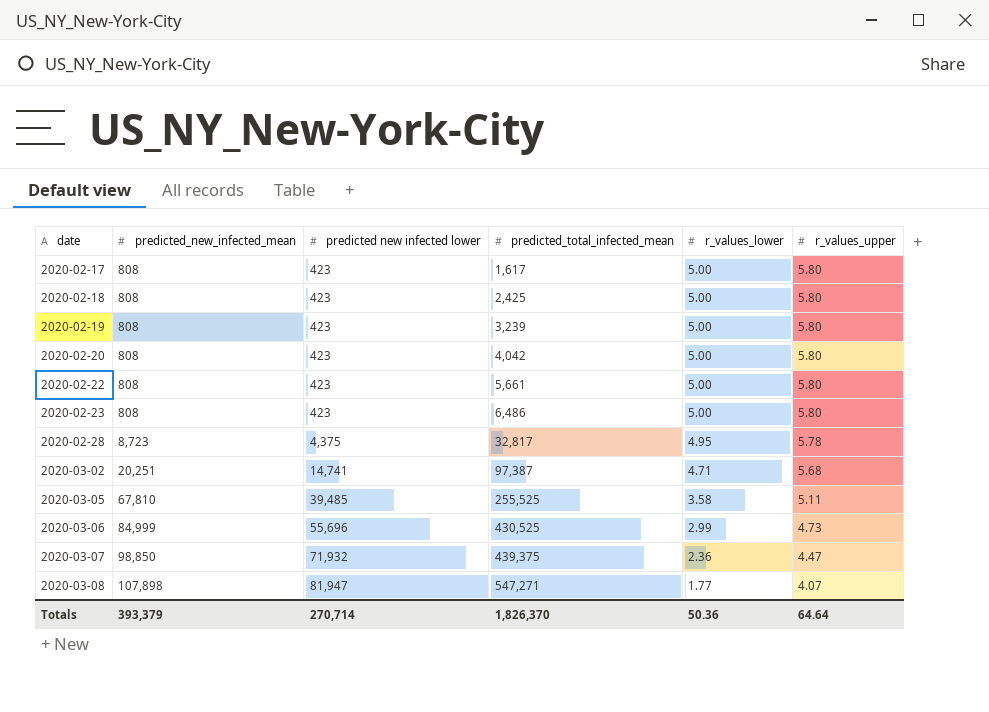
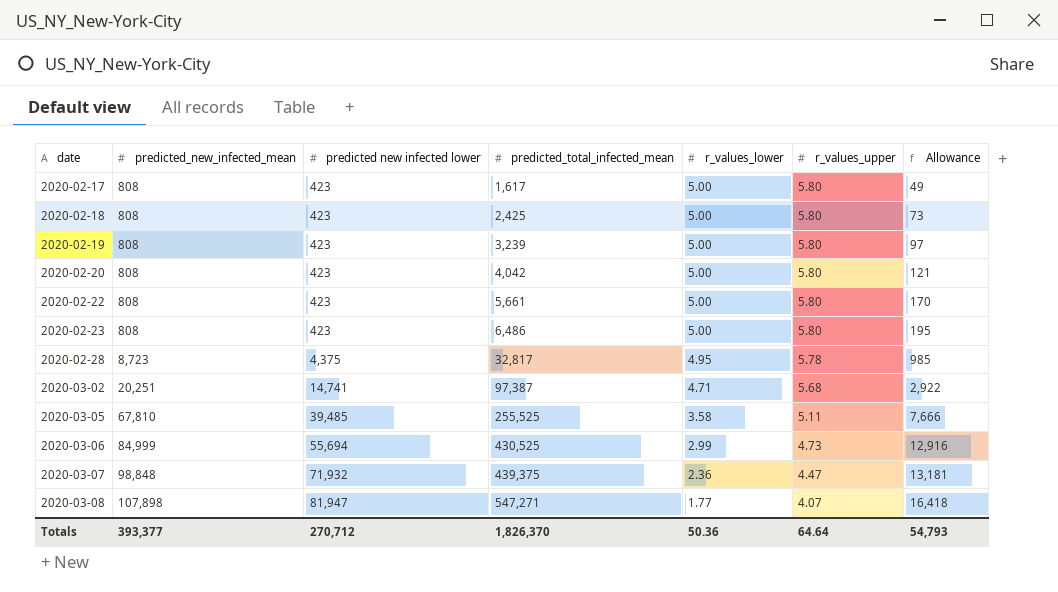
column Allowance | formula: none -> [predicted_total_infected_mean] * 0.03
2020-03-06 | predicted new infected lower: 55,696 -> 55,694
2020-03-07 | predicted_new_infected_mean: 98,850 -> 98,848
Totals | predicted_new_infected_mean: 393,379 -> 393,377
Totals | predicted new infected lower: 270,714 -> 270,712

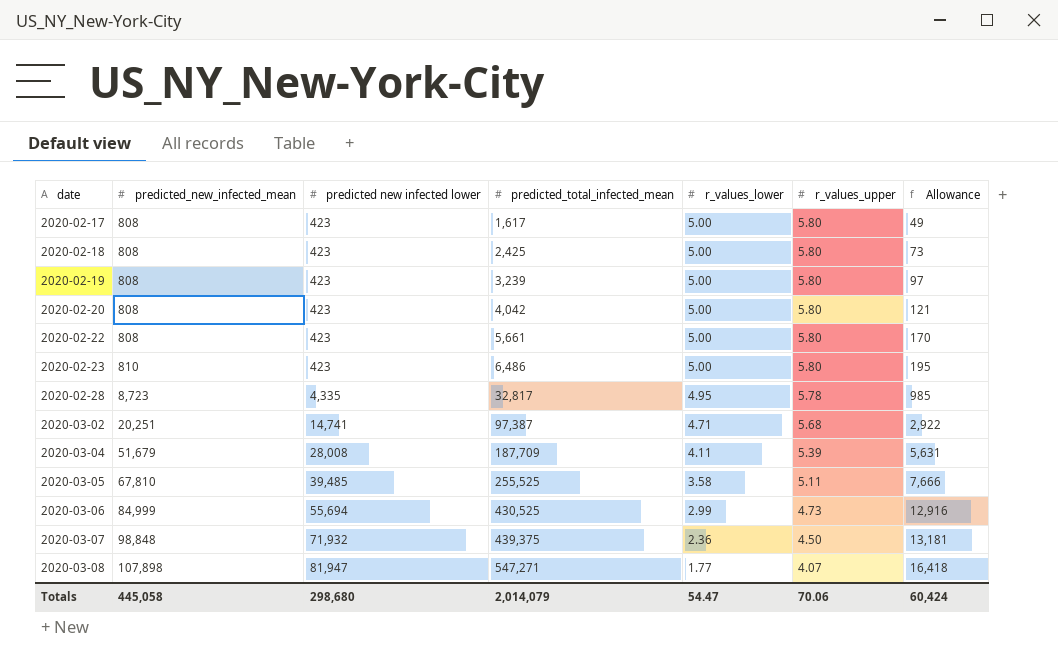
2020-02-23 | predicted_new_infected_mean: 808 -> 810
2020-02-28 | predicted new infected lower: 4,375 -> 4,335
row 2020-03-04: none -> 51,679 | 28,008 | 187,709 | 4.11 | 5.39 | 5,631
2020-03-07 | r_values_upper: 4.47 -> 4.50
Totals | predicted_new_infected_mean: 393,377 -> 445,058
Totals | predicted new infected lower: 270,712 -> 298,680
Totals | predicted_total_infected_mean: 1,826,370 -> 2,014,079
Totals | r_values_lower: 50.36 -> 54.47
Totals | r_values_upper: 64.64 -> 70.06
Totals | Allowance: 54,793 -> 60,424

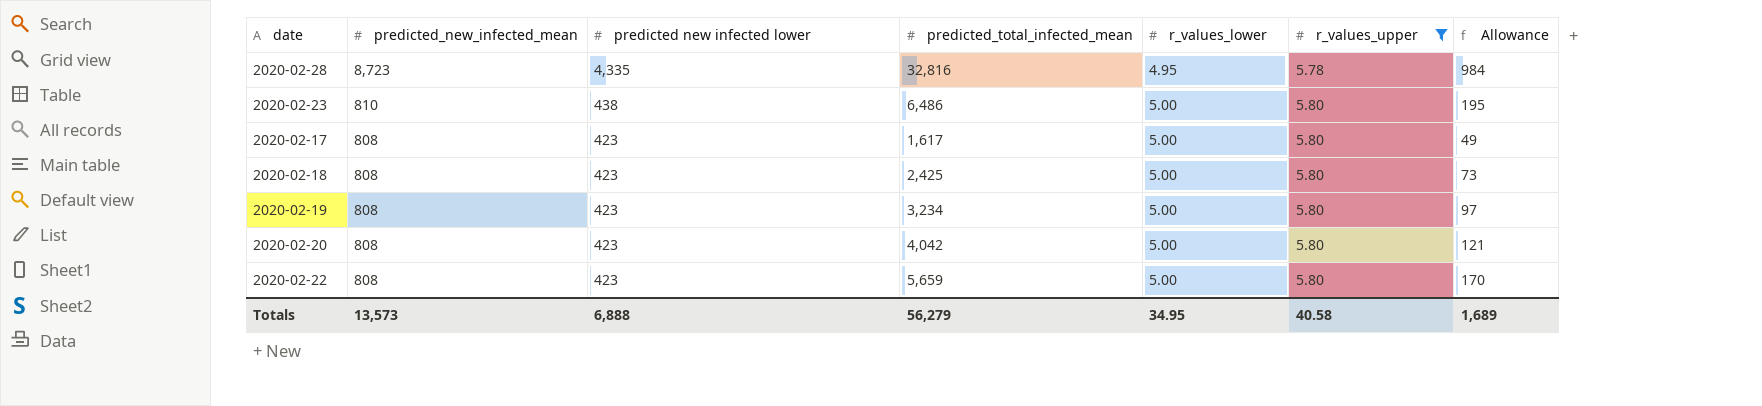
filter: none -> r_values_upper >= 5.78
row order: date ascending -> predicted_new_infected_mean descending
2020-02-28 | predicted_total_infected_mean: 32,817 -> 32,816
2020-02-28 | Allowance: 985 -> 984
2020-02-23 | predicted new infected lower: 423 -> 438
2020-02-19 | predicted_total_infected_mean: 3,239 -> 3,234
2020-02-22 | predicted_total_infected_mean: 5,661 -> 5,659
Totals | predicted_new_infected_mean: 445,058 -> 13,573
Totals | predicted new infected lower: 298,680 -> 6,888
Totals | predicted_total_infected_mean: 2,014,079 -> 56,279
Totals | r_values_lower: 54.47 -> 34.95
Totals | r_values_upper: 70.06 -> 40.58
Totals | Allowance: 60,424 -> 1,689

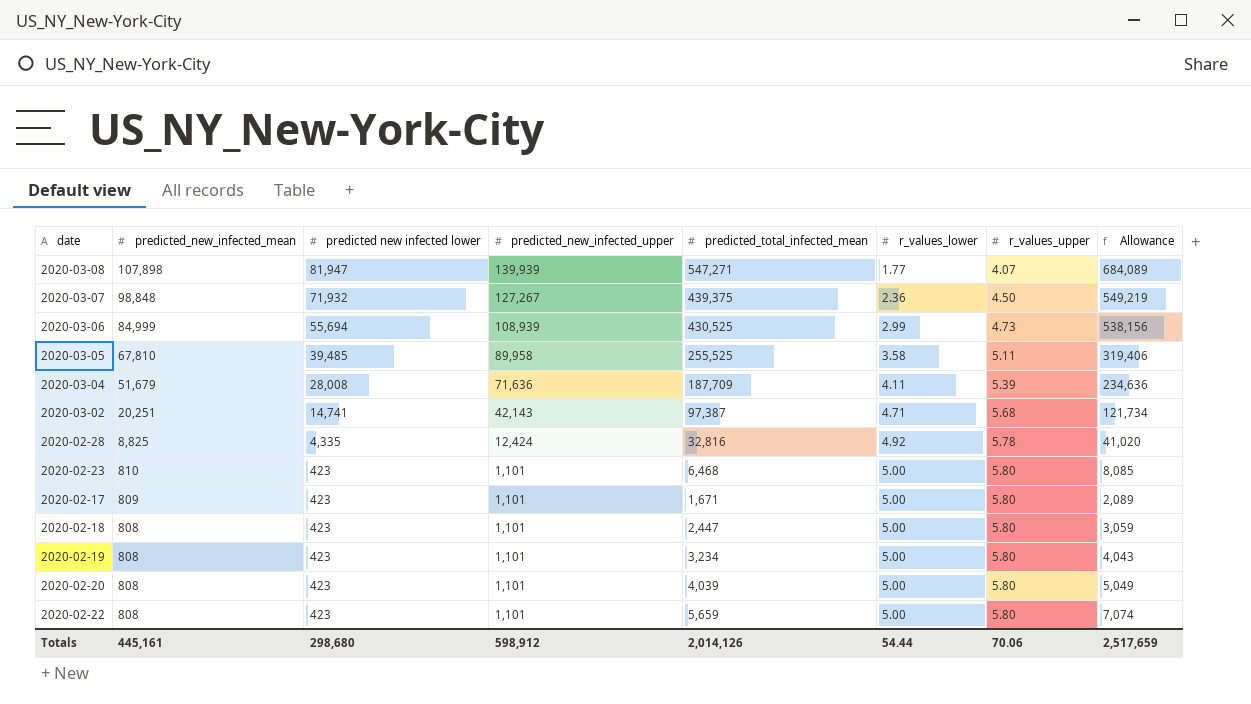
filter: r_values_upper >= 5.78 -> none
column predicted_new_infected_upper | position: none -> 4
column Allowance | formula: [predicted_total_infected_mean] * 0.03 -> [predicted_total_infected_mean] * 1.25
2020-02-28 | predicted_new_infected_mean: 8,723 -> 8,825
2020-02-28 | r_values_lower: 4.95 -> 4.92
2020-02-23 | predicted new infected lower: 438 -> 423
2020-02-23 | predicted_total_infected_mean: 6,486 -> 6,468
2020-02-17 | predicted_new_infected_mean: 808 -> 809
2020-02-17 | predicted_total_infected_mean: 1,617 -> 1,671
2020-02-18 | predicted_total_infected_mean: 2,425 -> 2,447
2020-02-20 | predicted_total_infected_mean: 4,042 -> 4,039
Totals | predicted_new_infected_mean: 13,573 -> 445,161
Totals | predicted new infected lower: 6,888 -> 298,680
Totals | predicted_total_infected_mean: 56,279 -> 2,014,126
Totals | r_values_lower: 34.95 -> 54.44
Totals | r_values_upper: 40.58 -> 70.06
Totals | Allowance: 1,689 -> 2,517,659

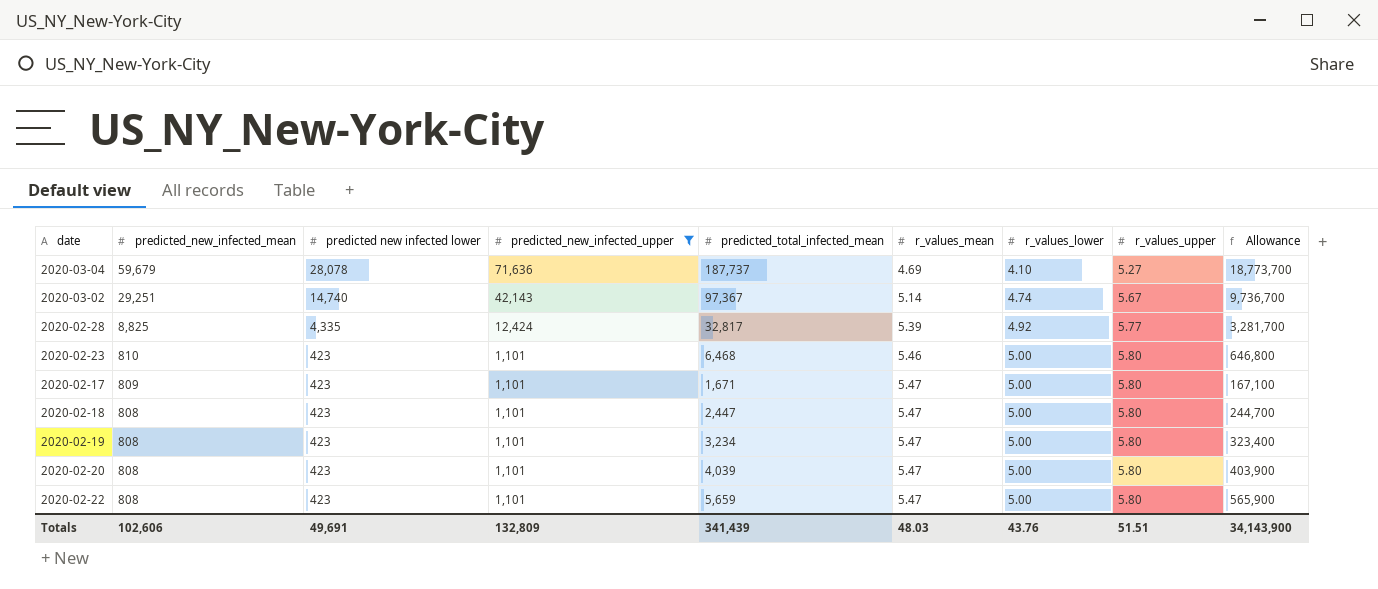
filter: none -> predicted_new_infected_upper <= 71,636
column r_values_mean | position: none -> 6
column Allowance | formula: [predicted_total_infected_mean] * 1.25 -> [predicted_total_infected_mean] * 100
2020-03-04 | predicted_new_infected_mean: 51,679 -> 59,679
2020-03-04 | predicted new infected lower: 28,008 -> 28,078
2020-03-04 | predicted_total_infected_mean: 187,709 -> 187,737
2020-03-04 | r_values_lower: 4.11 -> 4.10
2020-03-04 | r_values_upper: 5.39 -> 5.27
2020-03-02 | predicted_new_infected_mean: 20,251 -> 29,251
2020-03-02 | predicted new infected lower: 14,741 -> 14,740
2020-03-02 | predicted_total_infected_mean: 97,387 -> 97,367
2020-03-02 | r_values_lower: 4.71 -> 4.74
2020-03-02 | r_values_upper: 5.68 -> 5.67
2020-02-28 | predicted_total_infected_mean: 32,816 -> 32,817
2020-02-28 | r_values_upper: 5.78 -> 5.77
Totals | predicted_new_infected_mean: 445,161 -> 102,606
Totals | predicted new infected lower: 298,680 -> 49,691
Totals | predicted_new_infected_upper: 598,912 -> 132,809
Totals | predicted_total_infected_mean: 2,014,126 -> 341,439
Totals | r_values_lower: 54.44 -> 43.76
Totals | r_values_upper: 70.06 -> 51.51
Totals | Allowance: 2,517,659 -> 34,143,900

